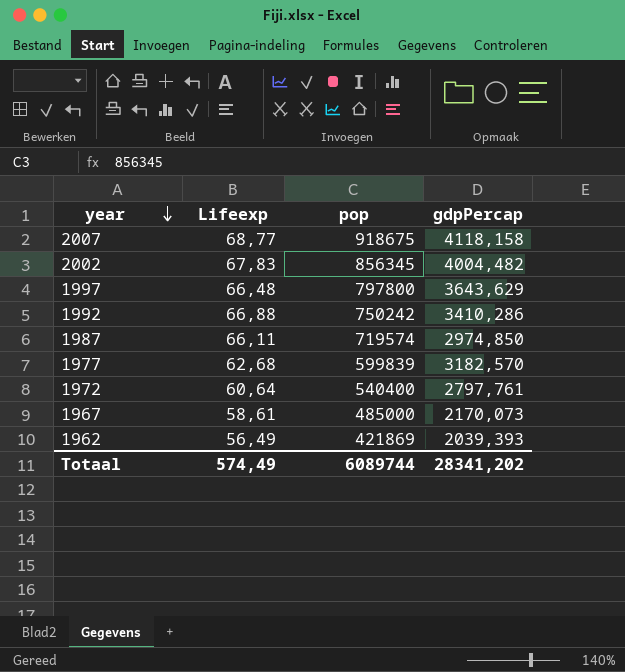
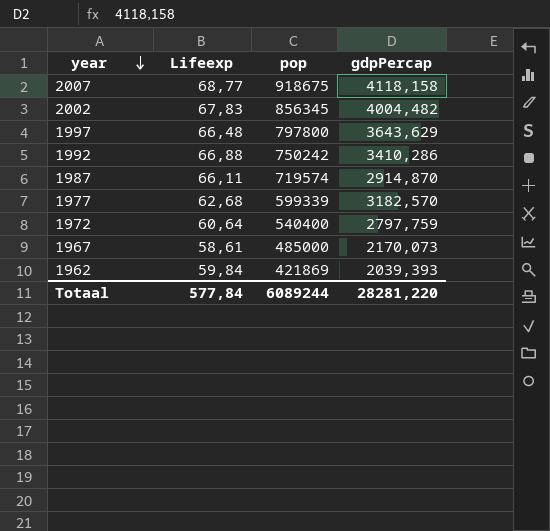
1987 | gdpPercap: 2974,850 -> 2914,870
1977 | pop: 599839 -> 599339
1972 | gdpPercap: 2797,761 -> 2797,759
1962 | Lifeexp: 56,49 -> 59,84
Totaal | Lifeexp: 574,49 -> 577,84
Totaal | pop: 6089744 -> 6089244
Totaal | gdpPercap: 28341,202 -> 28281,220

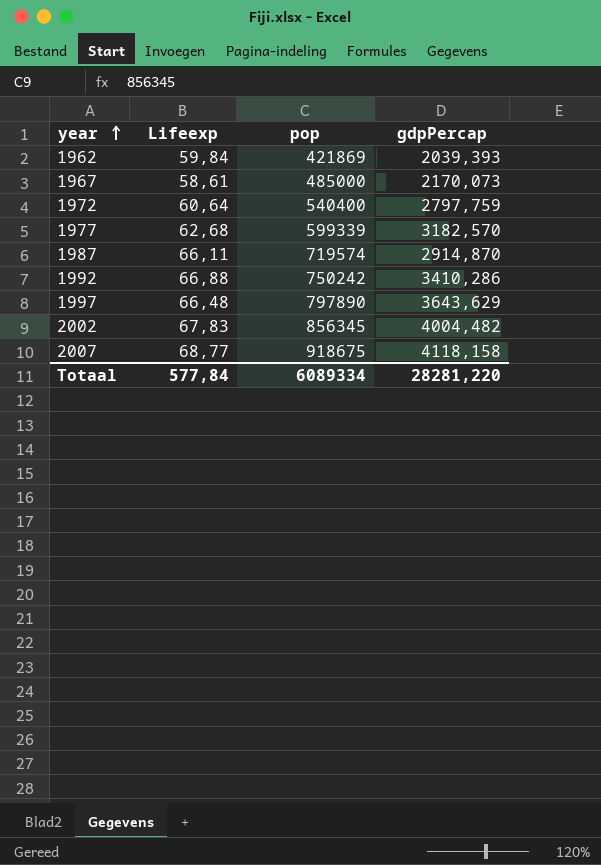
row order: year descending -> year ascending
1997 | pop: 797800 -> 797890
Totaal | pop: 6089244 -> 6089334

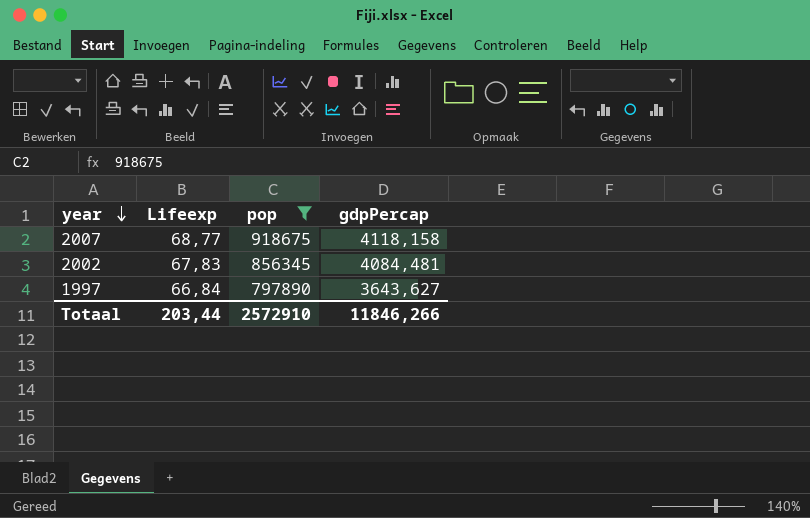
filter: none -> pop >= 797890
row order: year ascending -> year descending
2002 | gdpPercap: 4004,482 -> 4084,481
1997 | Lifeexp: 66,48 -> 66,84
1997 | gdpPercap: 3643,629 -> 3643,627
Totaal | Lifeexp: 577,84 -> 203,44
Totaal | pop: 6089334 -> 2572910
Totaal | gdpPercap: 28281,220 -> 11846,266

